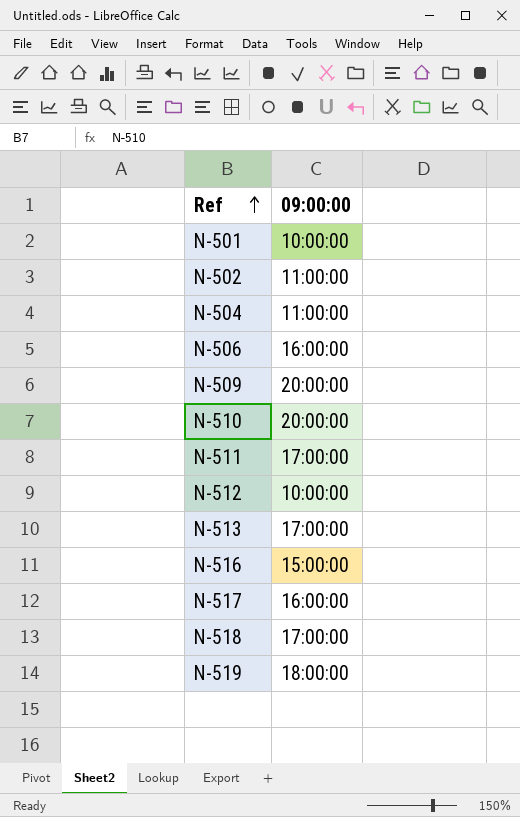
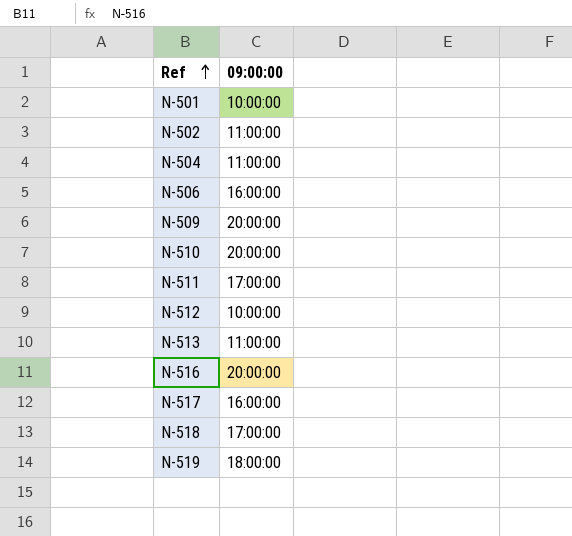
N-513 | 09:00:00: 17:00:00 -> 11:00:00
N-516 | 09:00:00: 15:00:00 -> 20:00:00

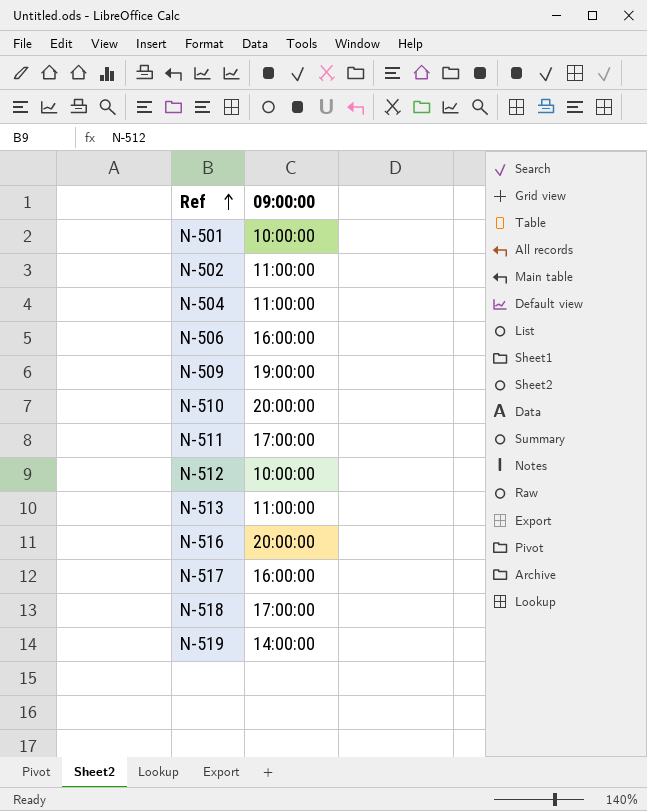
N-509 | 09:00:00: 20:00:00 -> 19:00:00
N-519 | 09:00:00: 18:00:00 -> 14:00:00

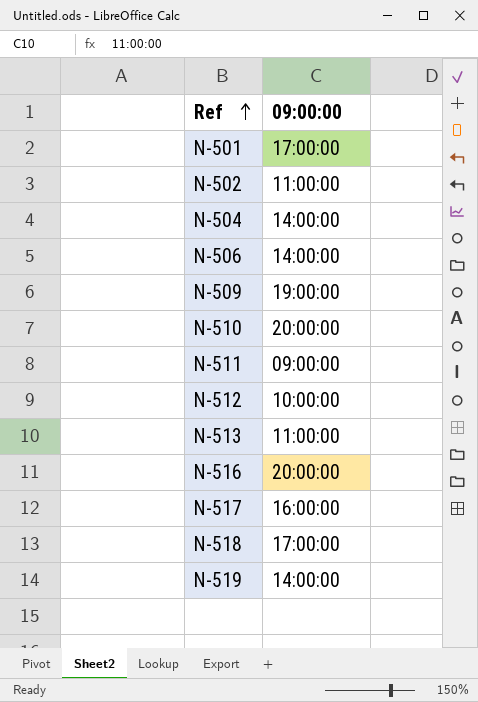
N-501 | 09:00:00: 10:00:00 -> 17:00:00
N-504 | 09:00:00: 11:00:00 -> 14:00:00
N-506 | 09:00:00: 16:00:00 -> 14:00:00
N-511 | 09:00:00: 17:00:00 -> 09:00:00

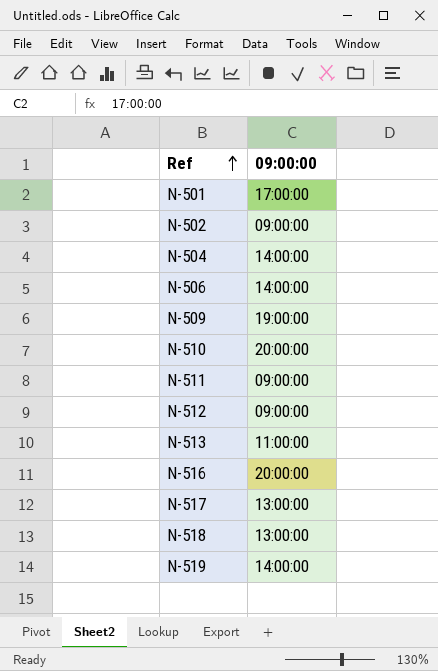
N-502 | 09:00:00: 11:00:00 -> 09:00:00
N-512 | 09:00:00: 10:00:00 -> 09:00:00
N-517 | 09:00:00: 16:00:00 -> 13:00:00
N-518 | 09:00:00: 17:00:00 -> 13:00:00

